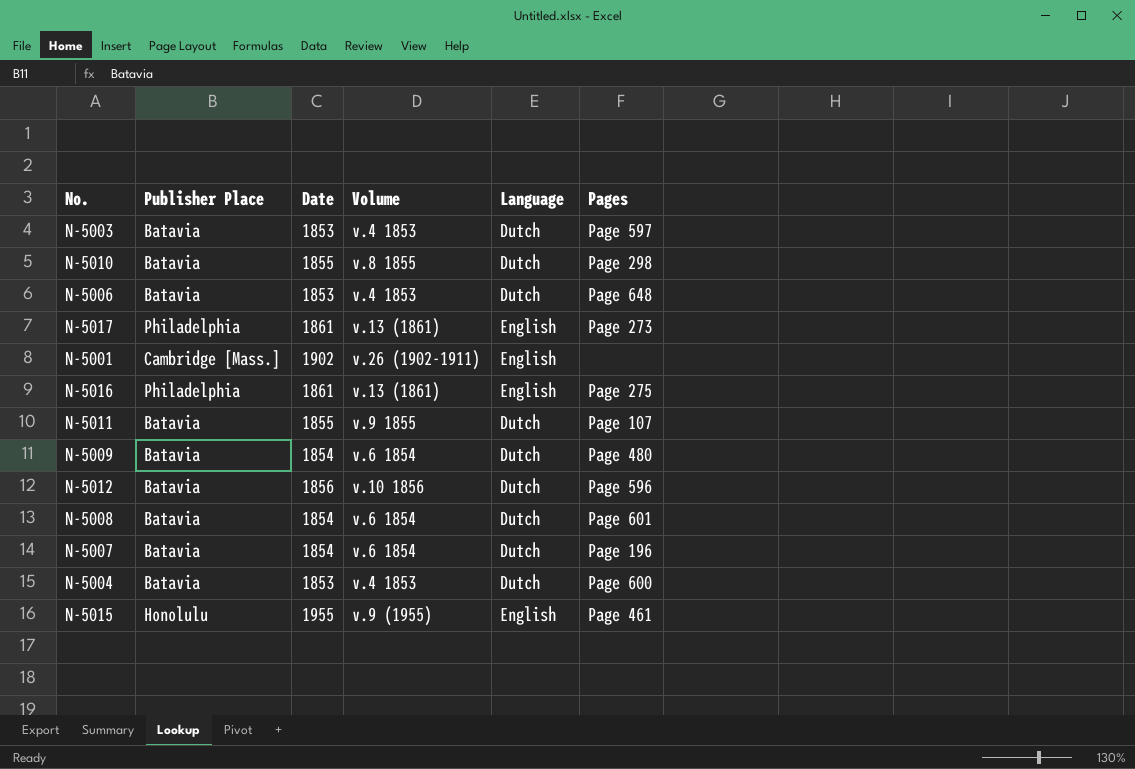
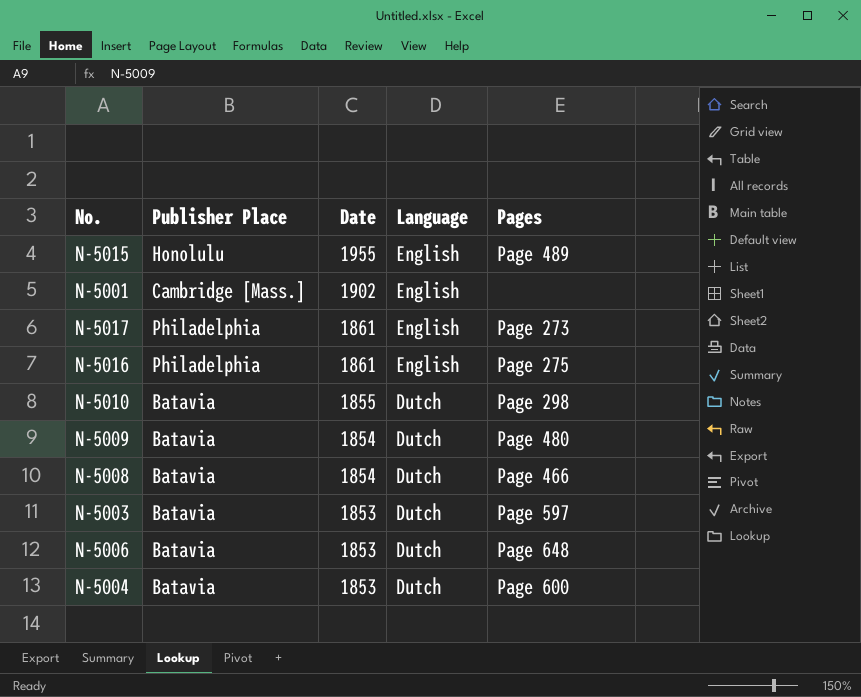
row order: none -> Date descending
column Volume | position: 4 -> none
row N-5011: Batavia | 1855 | v.9 1855 | Dutch | Page 107 -> none
row N-5012: Batavia | 1856 | v.10 1856 | Dutch | Page 596 -> none
row N-5007: Batavia | 1854 | v.6 1854 | Dutch | Page 196 -> none
N-5015 | Pages: Page 461 -> Page 489
N-5008 | Pages: Page 601 -> Page 466

